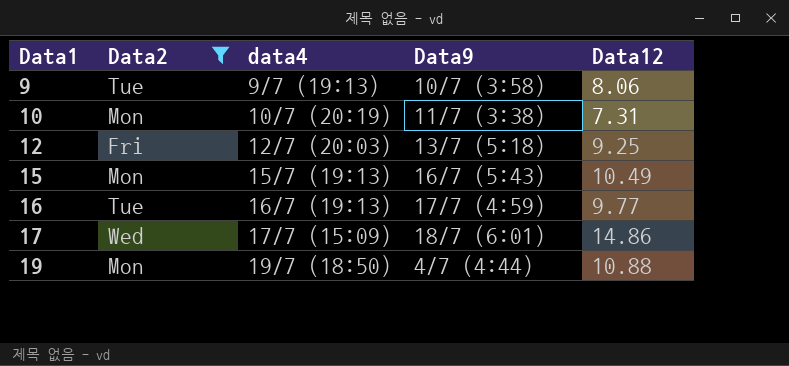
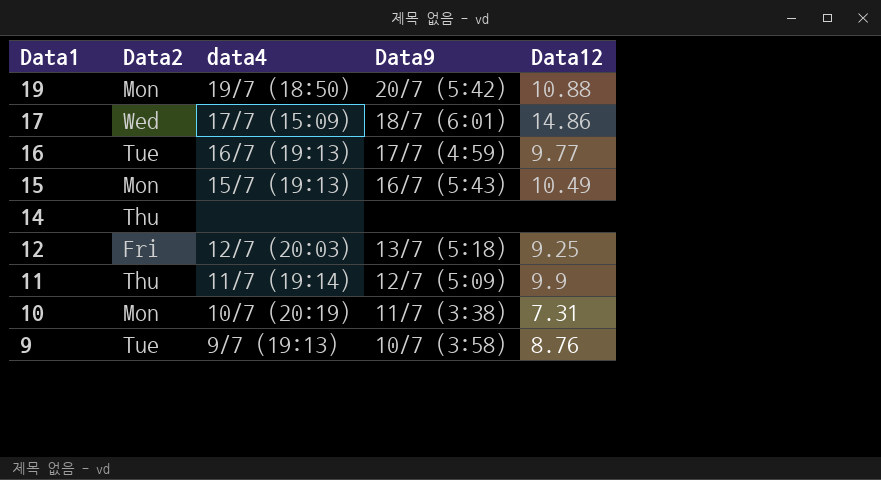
filter: Data2 != Thu -> none
row order: Data1 ascending -> Data1 descending
19 | Data9: 4/7 (4:44) -> 20/7 (5:42)
9 | Data12: 8.06 -> 8.76

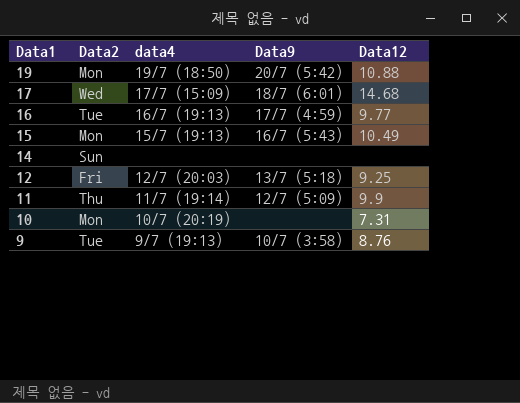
17 | Data12: 14.86 -> 14.68
14 | Data2: Thu -> Sun
10 | Data9: 11/7 (3:38) -> none

